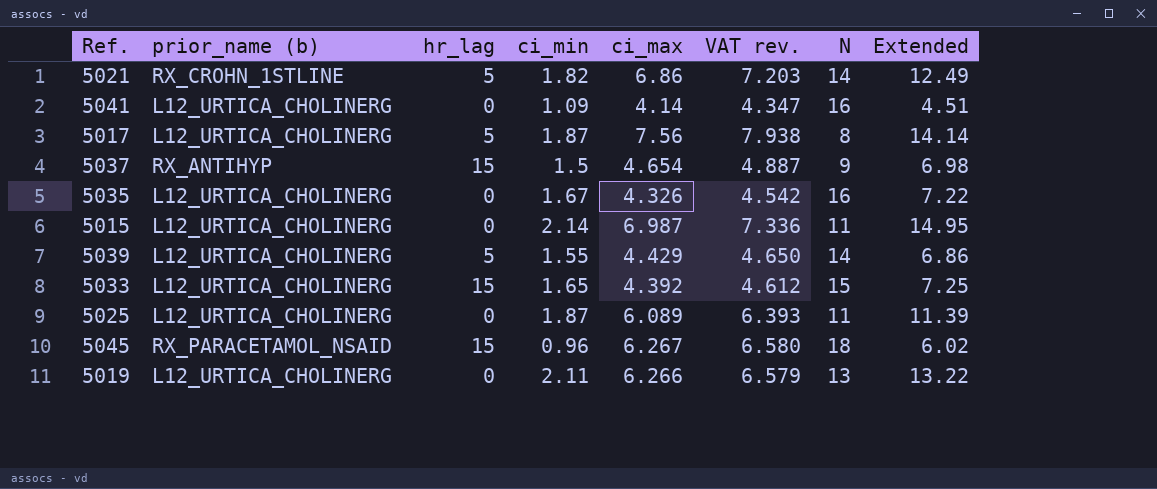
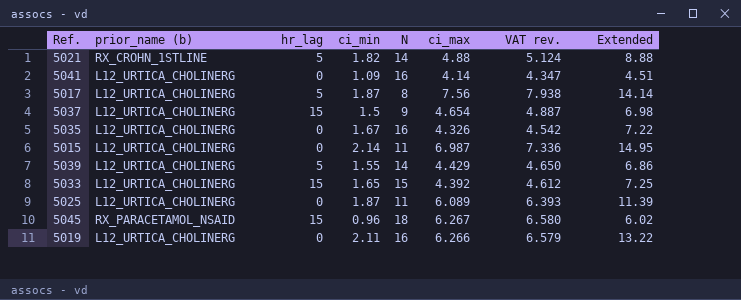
column N | position: 7 -> 5
5021 | ci_max: 6.86 -> 4.88
5021 | VAT rev.: 7.203 -> 5.124
5021 | Extended: 12.49 -> 8.88
5037 | prior_name (b): RX_ANTIHYP -> L12_URTICA_CHOLINERG
5019 | N: 13 -> 16

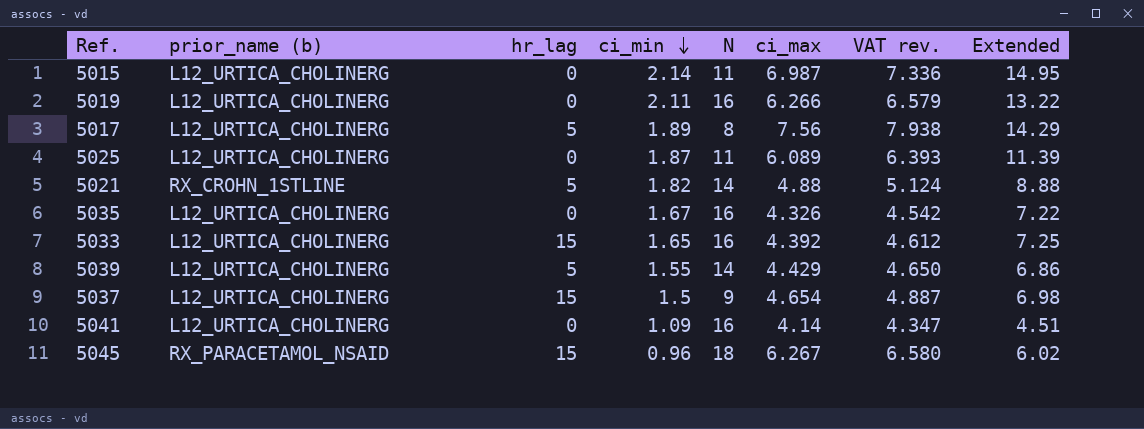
row order: none -> ci_min descending
5017 | ci_min: 1.87 -> 1.89
5017 | Extended: 14.14 -> 14.29
5033 | N: 15 -> 16

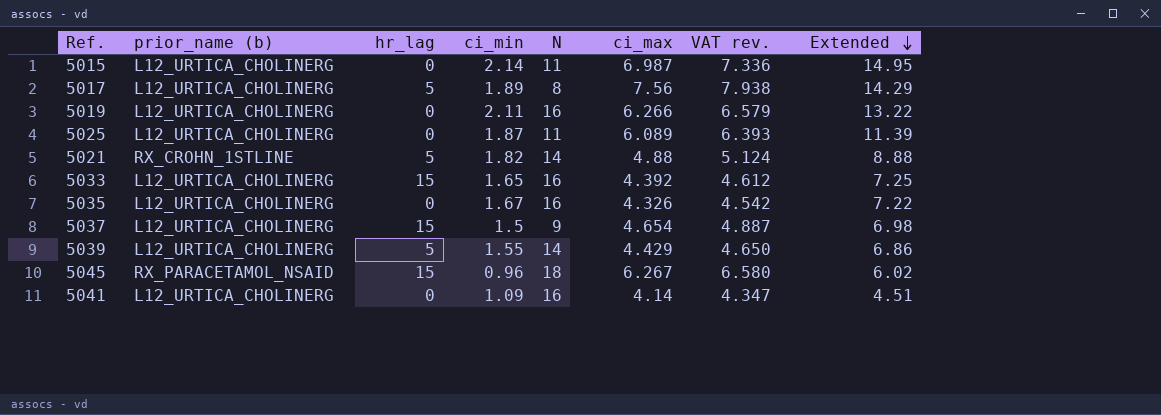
row order: ci_min descending -> Extended descending

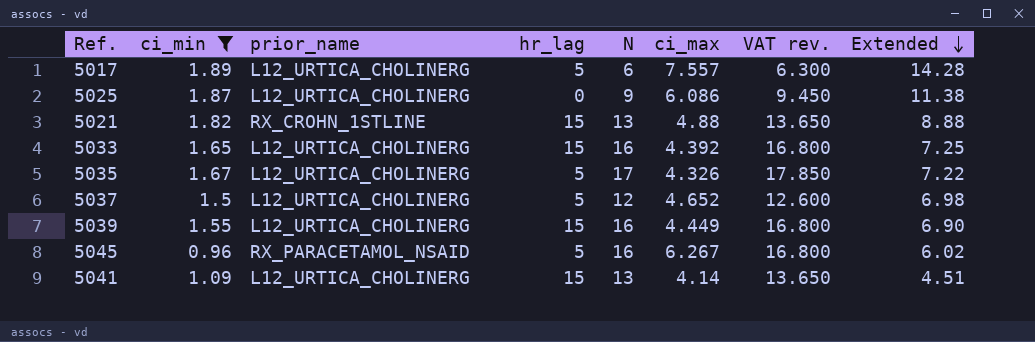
filter: none -> ci_min <= 1.89
column ci_min | position: 4 -> 2
column name: prior_name (b) -> prior_name
column VAT rev. | formula: [ci_max] * 1.05 -> [N] * 1.05
5017 | N: 8 -> 6
5017 | ci_max: 7.56 -> 7.557
5017 | Extended: 14.29 -> 14.28
5025 | N: 11 -> 9
5025 | ci_max: 6.089 -> 6.086
5025 | Extended: 11.39 -> 11.38
5021 | hr_lag: 5 -> 15
5021 | N: 14 -> 13
5035 | hr_lag: 0 -> 5
5035 | N: 16 -> 17
5037 | hr_lag: 15 -> 5
5037 | N: 9 -> 12
5037 | ci_max: 4.654 -> 4.652
5039 | hr_lag: 5 -> 15
5039 | N: 14 -> 16
5039 | ci_max: 4.429 -> 4.449
5039 | Extended: 6.86 -> 6.90
5045 | hr_lag: 15 -> 5
5045 | N: 18 -> 16
5041 | hr_lag: 0 -> 15
5041 | N: 16 -> 13

